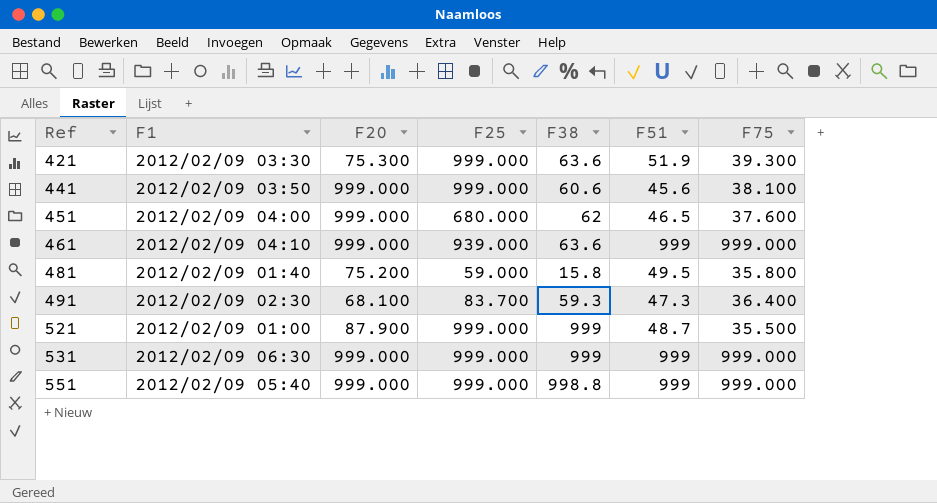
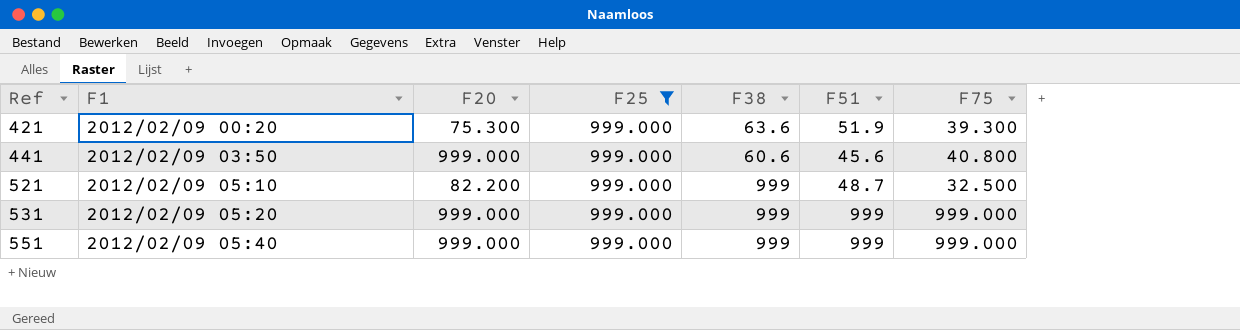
filter: none -> F25 = 999.000
421 | F1: 2012/02/09 03:30 -> 2012/02/09 00:20
441 | F75: 38.100 -> 40.800
521 | F1: 2012/02/09 01:00 -> 2012/02/09 05:10
521 | F20: 87.900 -> 82.200
521 | F75: 35.500 -> 32.500
531 | F1: 2012/02/09 06:30 -> 2012/02/09 05:20
551 | F38: 998.8 -> 999

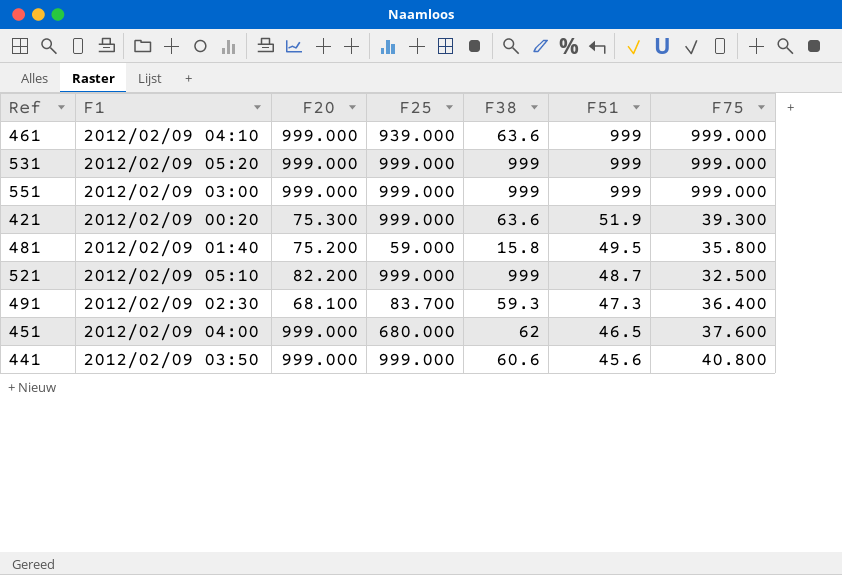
filter: F25 = 999.000 -> none
row order: Ref ascending -> F51 descending
551 | F1: 2012/02/09 05:40 -> 2012/02/09 03:00

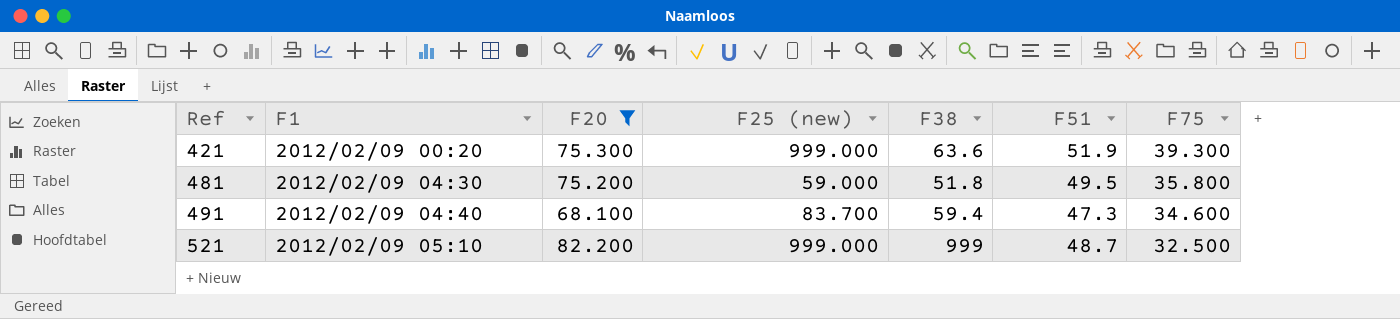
filter: none -> F20 != 999.000
row order: F51 descending -> Ref ascending
column name: F25 -> F25 (new)
481 | F1: 2012/02/09 01:40 -> 2012/02/09 04:30
481 | F38: 15.8 -> 51.8
491 | F1: 2012/02/09 02:30 -> 2012/02/09 04:40
491 | F38: 59.3 -> 59.4
491 | F75: 36.400 -> 34.600

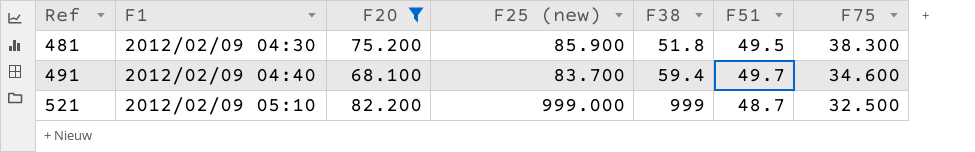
row 421: 2012/02/09 00:20 | 75.300 | 999.000 | 63.6 | 51.9 | 39.300 -> none
481 | F25 (new): 59.000 -> 85.900
481 | F75: 35.800 -> 38.300
491 | F51: 47.3 -> 49.7

